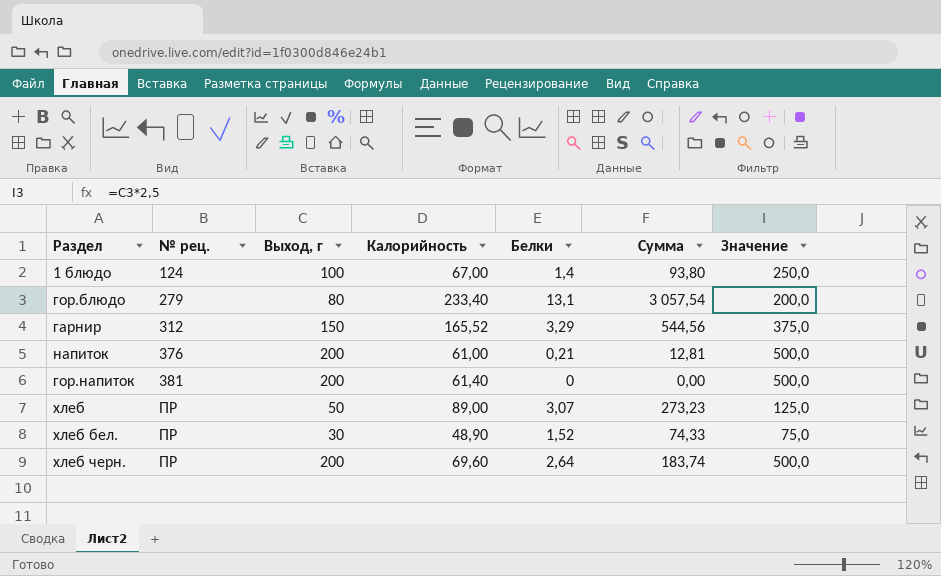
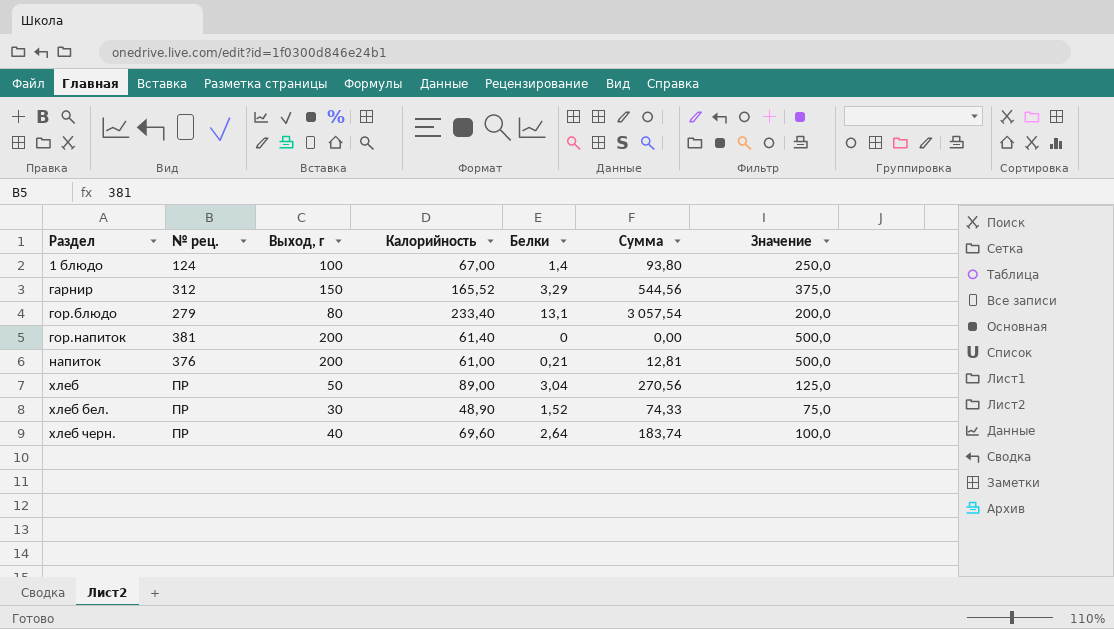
row order: № рец. ascending -> Раздел ascending
хлеб | Белки: 3,07 -> 3,04
хлеб | Сумма: 273,23 -> 270,56
хлеб черн. | Выход, г: 200 -> 40
хлеб черн. | Значение: 500,0 -> 100,0

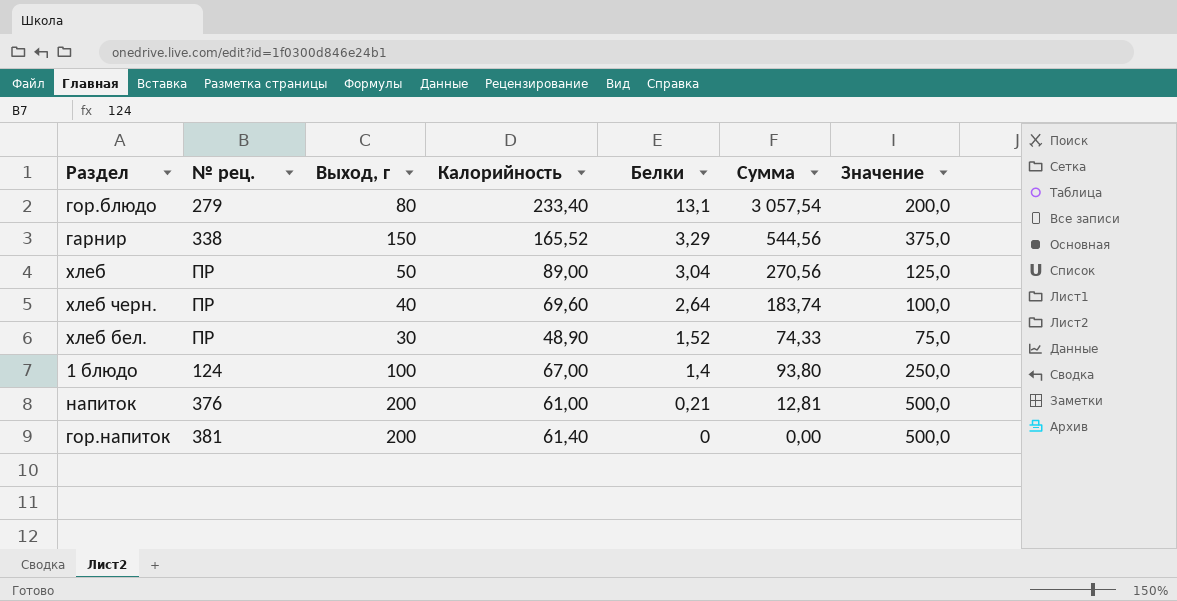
row order: Раздел ascending -> Белки descending
гарнир | № рец.: 312 -> 338

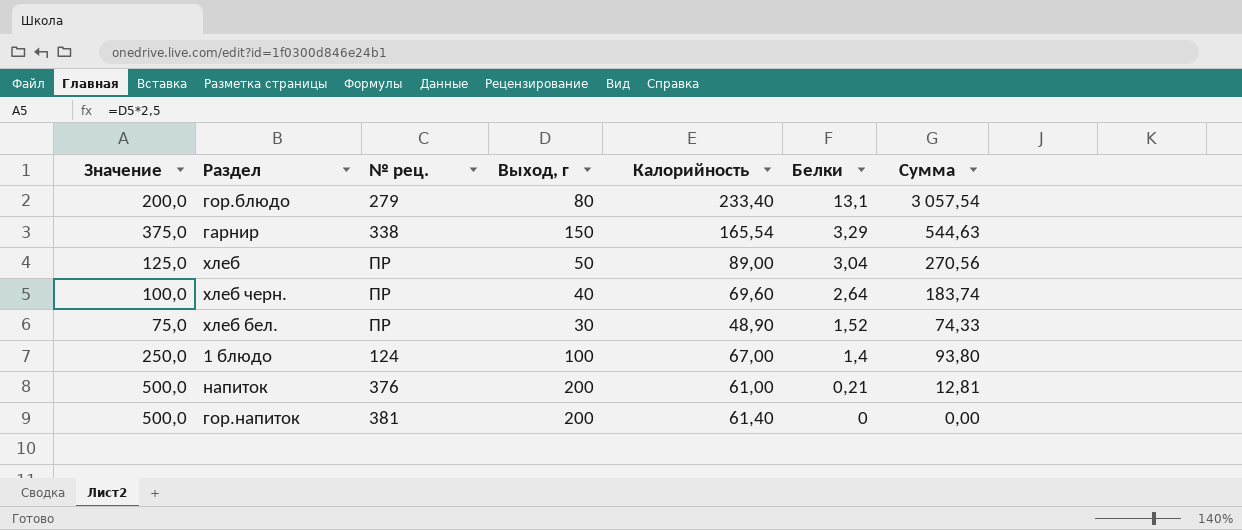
column Значение | position: 7 -> 1
гарнир | Калорийность: 165,52 -> 165,54
гарнир | Сумма: 544,56 -> 544,63

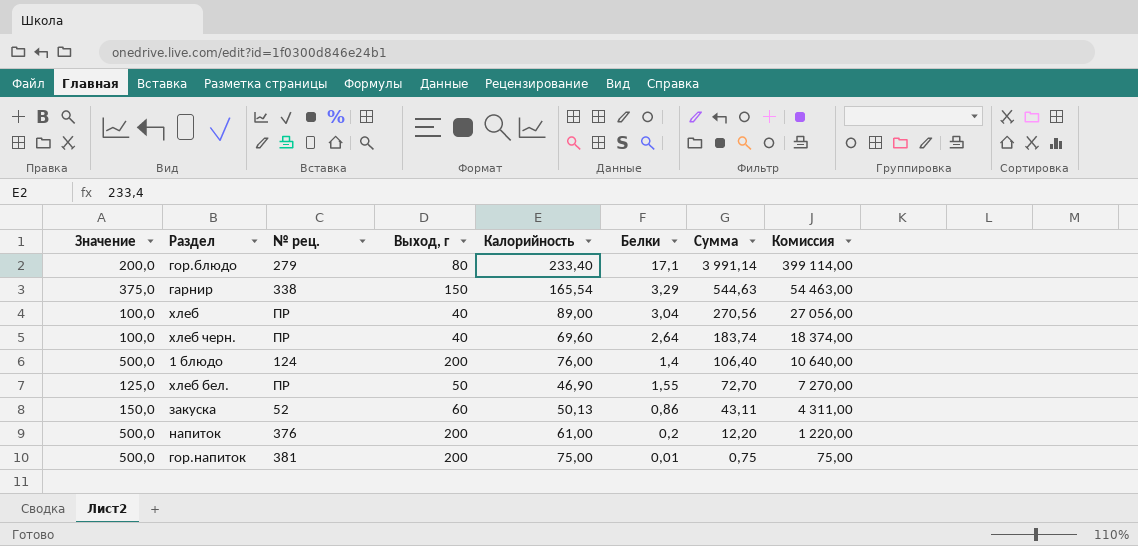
row order: Белки descending -> Сумма descending
column Комиссия | formula: none -> [Сумма] * 100
гор.блюдо | Белки: 13,1 -> 17,1
гор.блюдо | Сумма: 3 057,54 -> 3 991,14
хлеб | Значение: 125,0 -> 100,0
хлеб | Выход, г: 50 -> 40
1 блюдо | Значение: 250,0 -> 500,0
1 блюдо | Выход, г: 100 -> 200
1 блюдо | Калорийность: 67,00 -> 76,00
1 блюдо | Сумма: 93,80 -> 106,40
хлеб бел. | Значение: 75,0 -> 125,0
хлеб бел. | Выход, г: 30 -> 50
хлеб бел. | Калорийность: 48,90 -> 46,90
хлеб бел. | Белки: 1,52 -> 1,55
хлеб бел. | Сумма: 74,33 -> 72,70
row закуска: none -> 150,0 | 52 | 60 | 50,13 | 0,86 | 43,11 | 4 311,00
напиток | Белки: 0,21 -> 0,2
напиток | Сумма: 12,81 -> 12,20
гор.напиток | Калорийность: 61,40 -> 75,00
гор.напиток | Белки: 0 -> 0,01
гор.напиток | Сумма: 0,00 -> 0,75

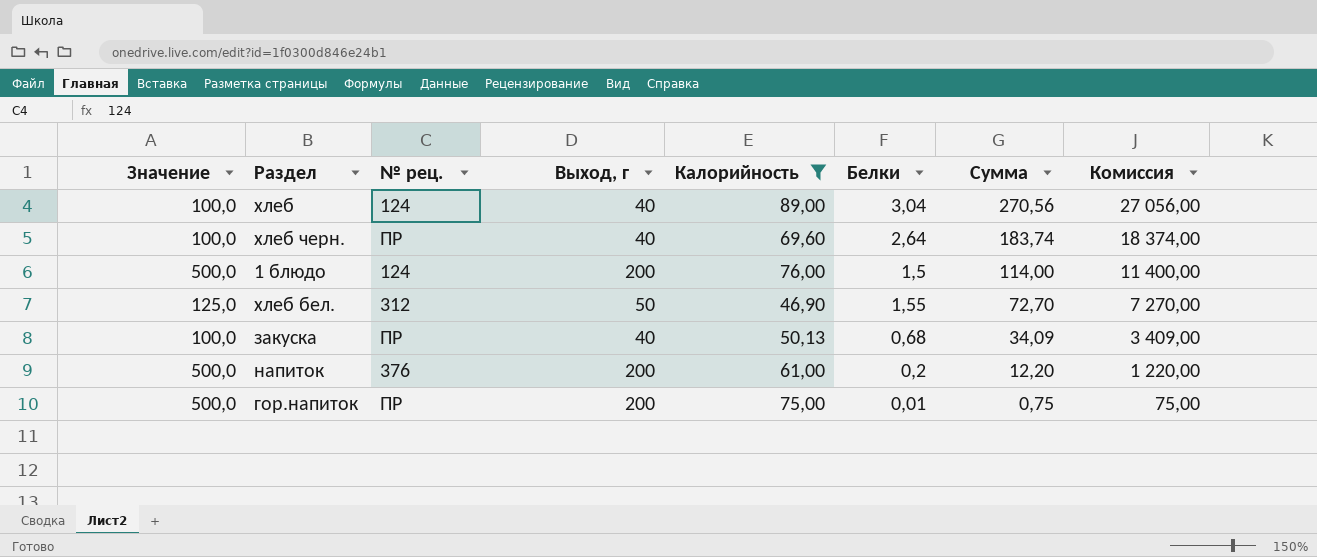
filter: none -> Калорийность <= 89,00
хлеб | № рец.: ПР -> 124
1 блюдо | Белки: 1,4 -> 1,5
1 блюдо | Сумма: 106,40 -> 114,00
1 блюдо | Комиссия: 10 640,00 -> 11 400,00
хлеб бел. | № рец.: ПР -> 312
закуска | Значение: 150,0 -> 100,0
закуска | № рец.: 52 -> ПР
закуска | Выход, г: 60 -> 40
закуска | Белки: 0,86 -> 0,68
закуска | Сумма: 43,11 -> 34,09
закуска | Комиссия: 4 311,00 -> 3 409,00
гор.напиток | № рец.: 381 -> ПР

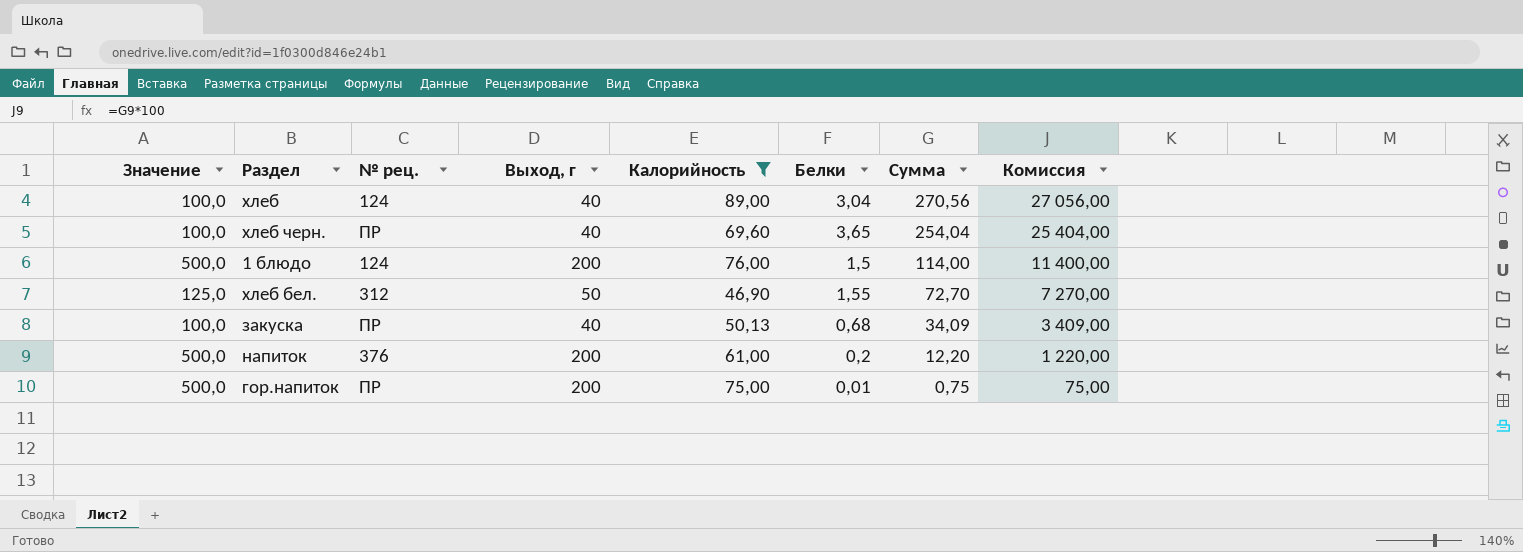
хлеб черн. | Белки: 2,64 -> 3,65
хлеб черн. | Сумма: 183,74 -> 254,04
хлеб черн. | Комиссия: 18 374,00 -> 25 404,00

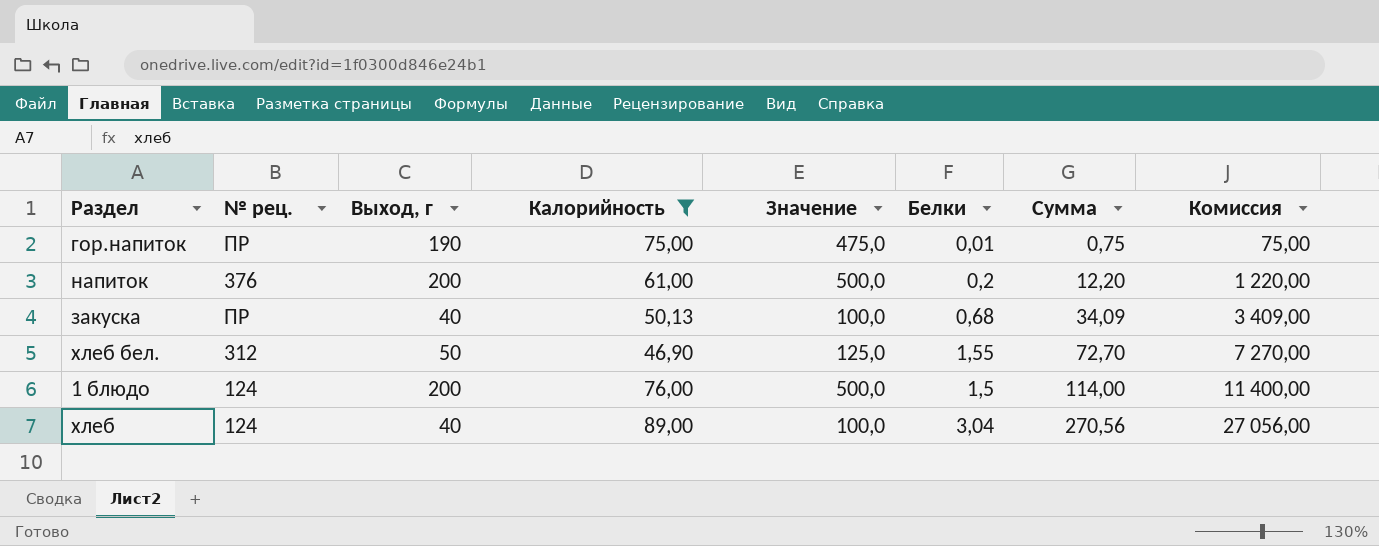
row order: Сумма descending -> Сумма ascending
column Значение | position: 1 -> 5
row хлеб черн.: 100,0 | ПР | 40 | 69,60 | 3,65 | 254,04 | 25 404,00 -> none
гор.напиток | Выход, г: 200 -> 190
гор.напиток | Значение: 500,0 -> 475,0

